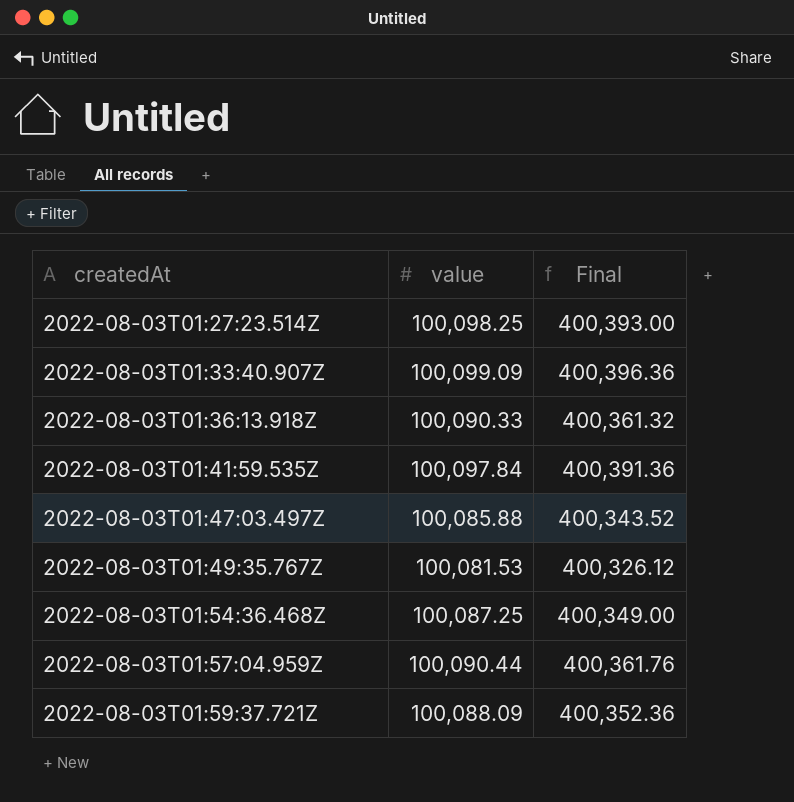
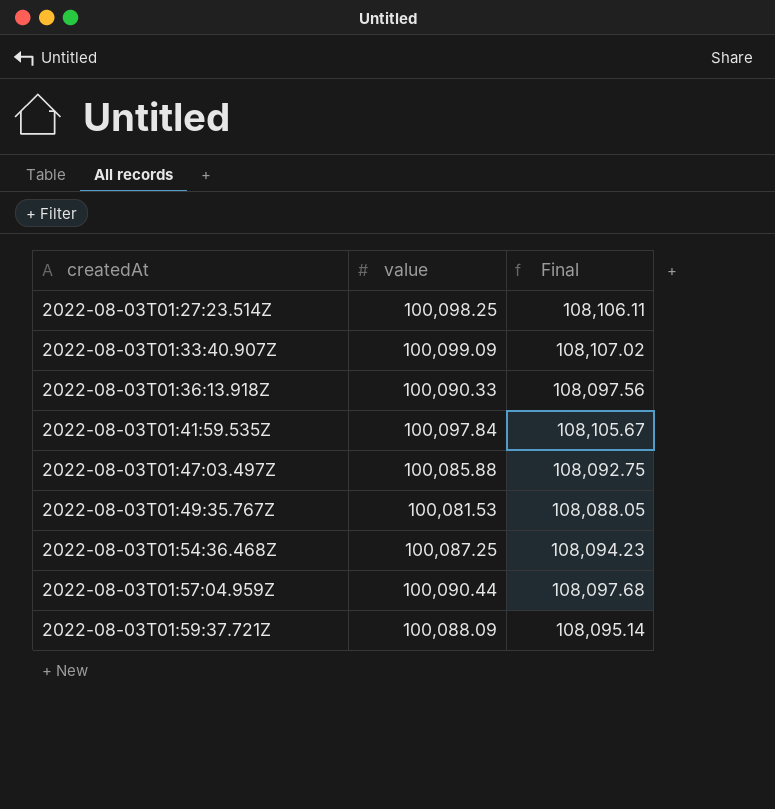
column Final | formula: [value] * 4 -> [value] * 1.08

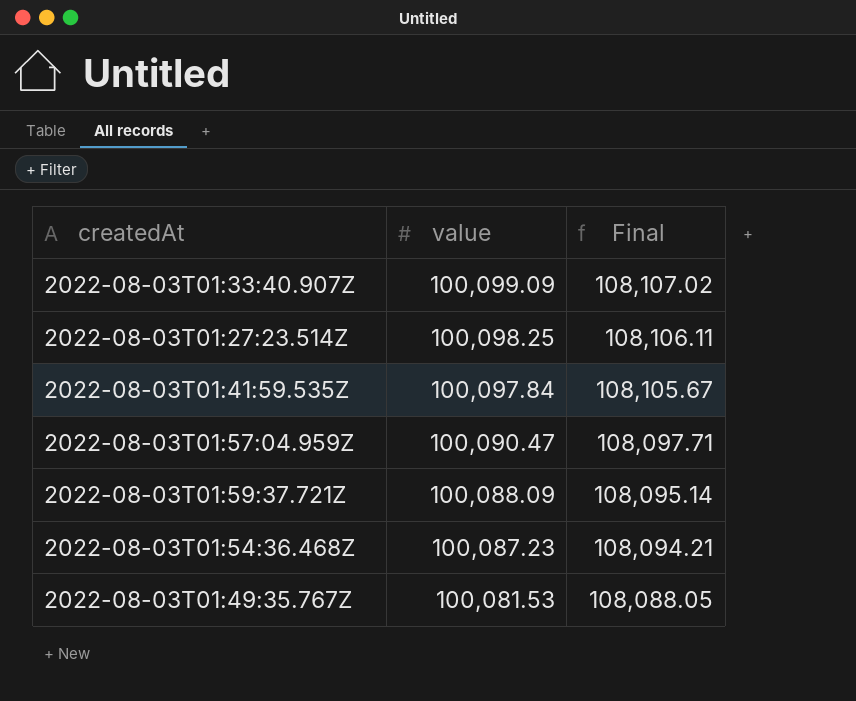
row order: createdAt ascending -> value descending
row 2022-08-03T01:36:13.918Z: 100,090.33 | 108,097.56 -> none
row 2022-08-03T01:47:03.497Z: 100,085.88 | 108,092.75 -> none
2022-08-03T01:57:04.959Z | value: 100,090.44 -> 100,090.47
2022-08-03T01:57:04.959Z | Final: 108,097.68 -> 108,097.71
2022-08-03T01:54:36.468Z | value: 100,087.25 -> 100,087.23
2022-08-03T01:54:36.468Z | Final: 108,094.23 -> 108,094.21

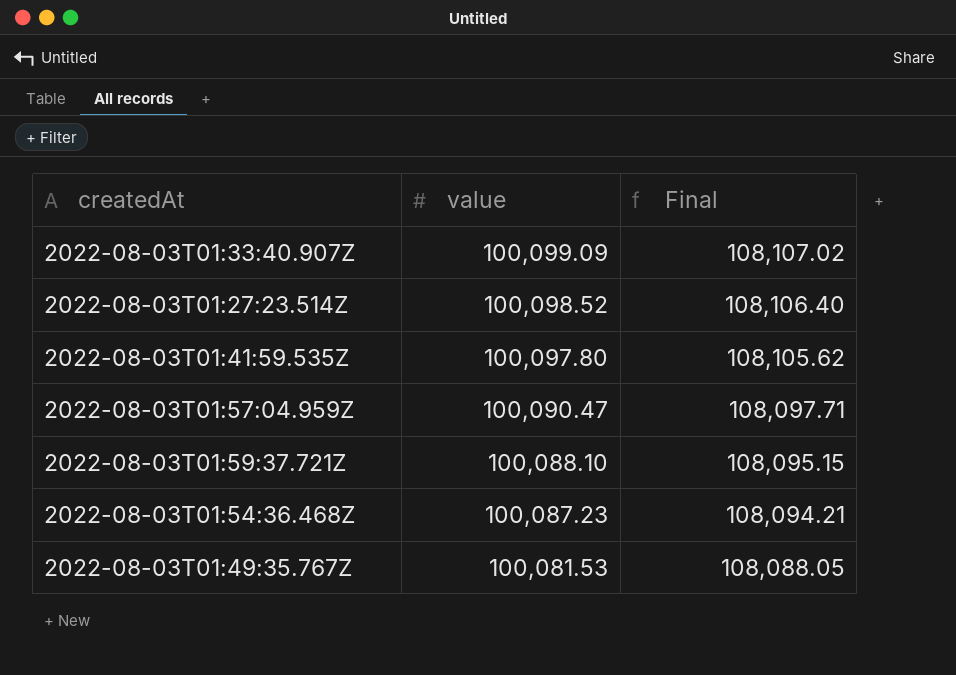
2022-08-03T01:27:23.514Z | value: 100,098.25 -> 100,098.52
2022-08-03T01:27:23.514Z | Final: 108,106.11 -> 108,106.40
2022-08-03T01:41:59.535Z | value: 100,097.84 -> 100,097.80
2022-08-03T01:41:59.535Z | Final: 108,105.67 -> 108,105.62
2022-08-03T01:59:37.721Z | value: 100,088.09 -> 100,088.10
2022-08-03T01:59:37.721Z | Final: 108,095.14 -> 108,095.15

